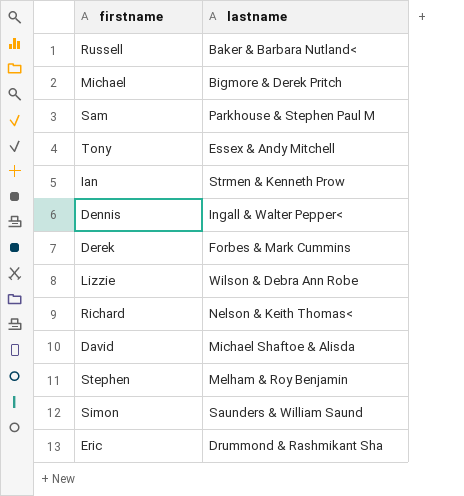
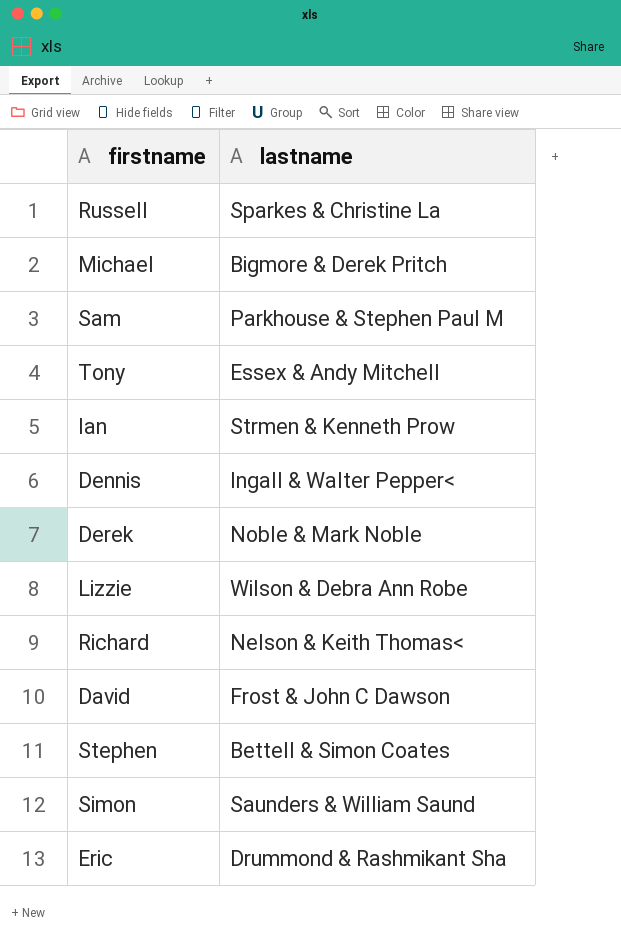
Russell | lastname: Baker & Barbara Nutland< -> Sparkes & Christine La
Derek | lastname: Forbes & Mark Cummins -> Noble & Mark Noble
David | lastname: Michael Shaftoe & Alisda -> Frost & John C Dawson
Stephen | lastname: Melham & Roy Benjamin -> Bettell & Simon Coates

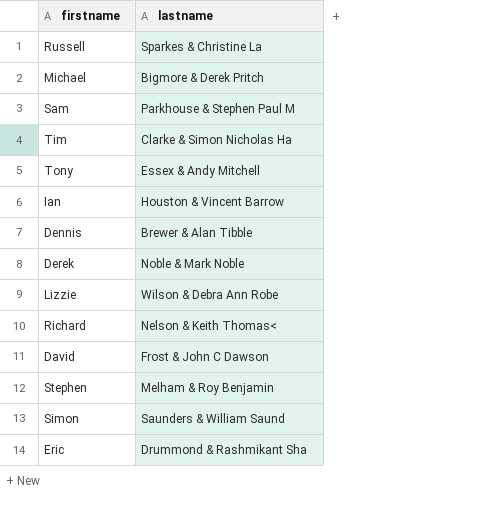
row Tim: none -> Clarke & Simon Nicholas Ha
Ian | lastname: Strmen & Kenneth Prow -> Houston & Vincent Barrow
Dennis | lastname: Ingall & Walter Pepper< -> Brewer & Alan Tibble
Stephen | lastname: Bettell & Simon Coates -> Melham & Roy Benjamin

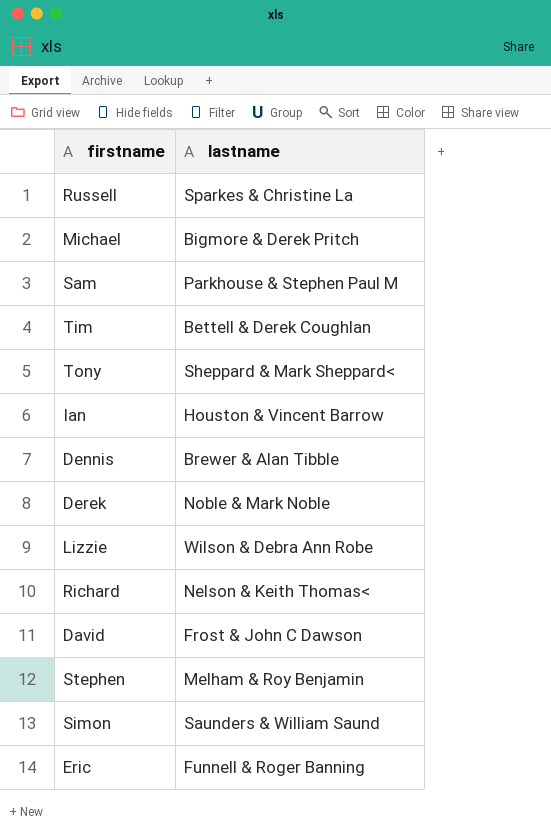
Tim | lastname: Clarke & Simon Nicholas Ha -> Bettell & Derek Coughlan
Tony | lastname: Essex & Andy Mitchell -> Sheppard & Mark Sheppard<
Eric | lastname: Drummond & Rashmikant Sha -> Funnell & Roger Banning

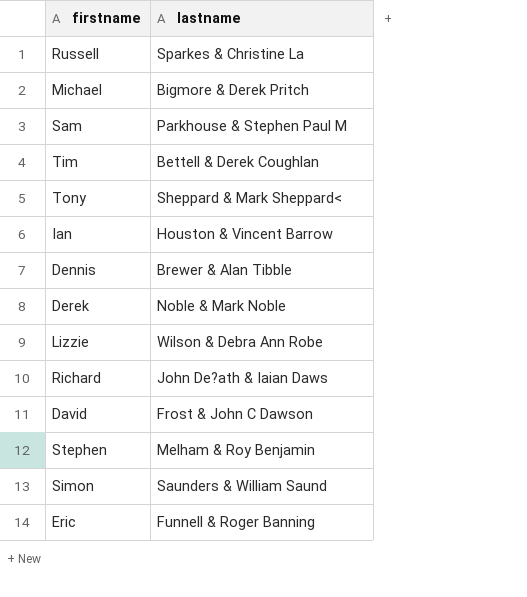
Richard | lastname: Nelson & Keith Thomas< -> John De?ath & Iaian Daws

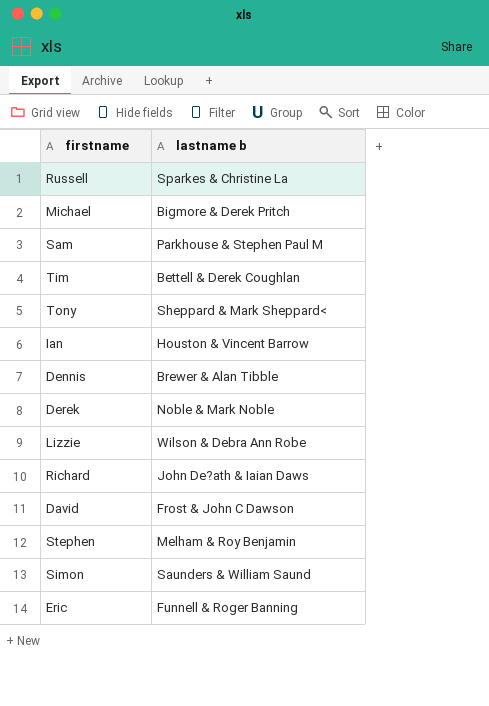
column name: lastname -> lastname b

